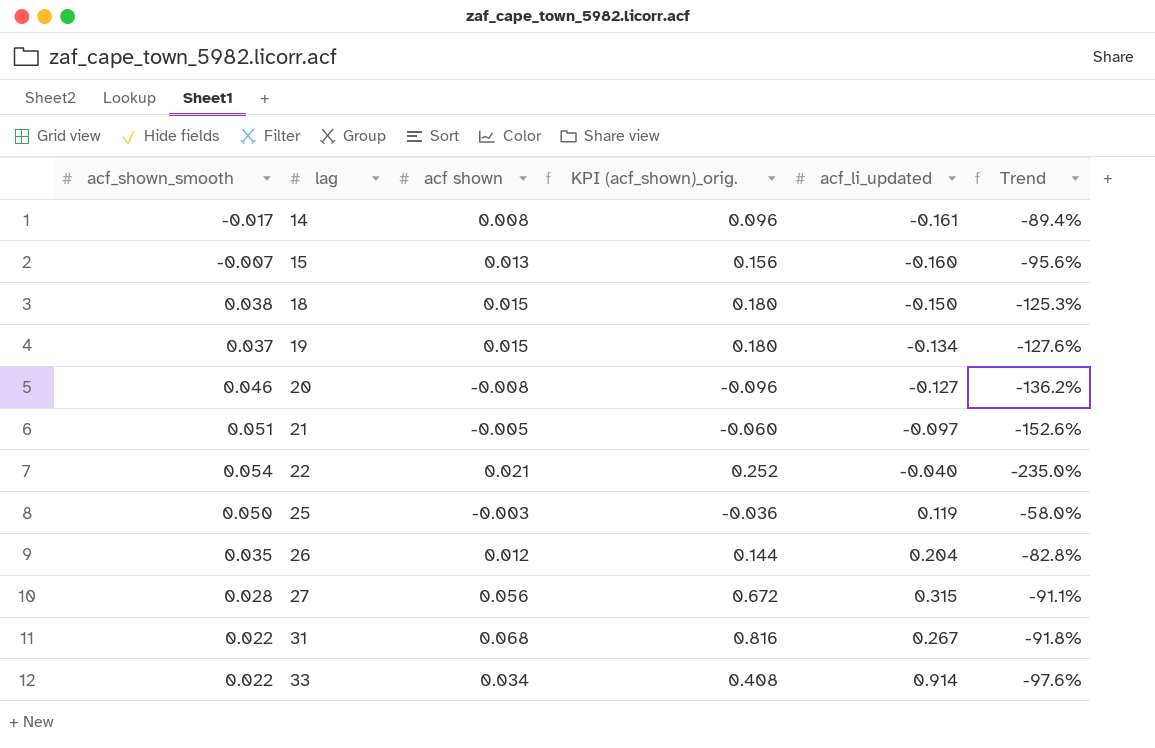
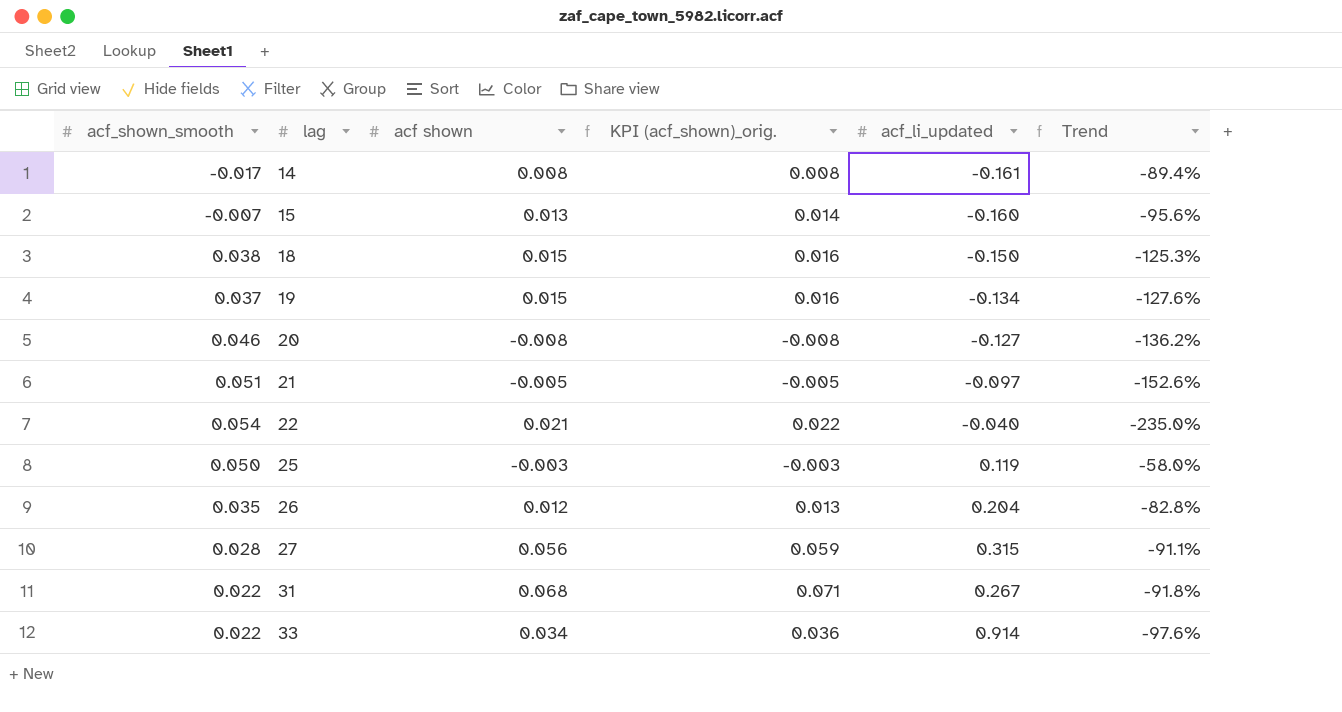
column KPI (acf_shown)_orig. | formula: [acf shown] * 12 -> [acf shown] * 1.05

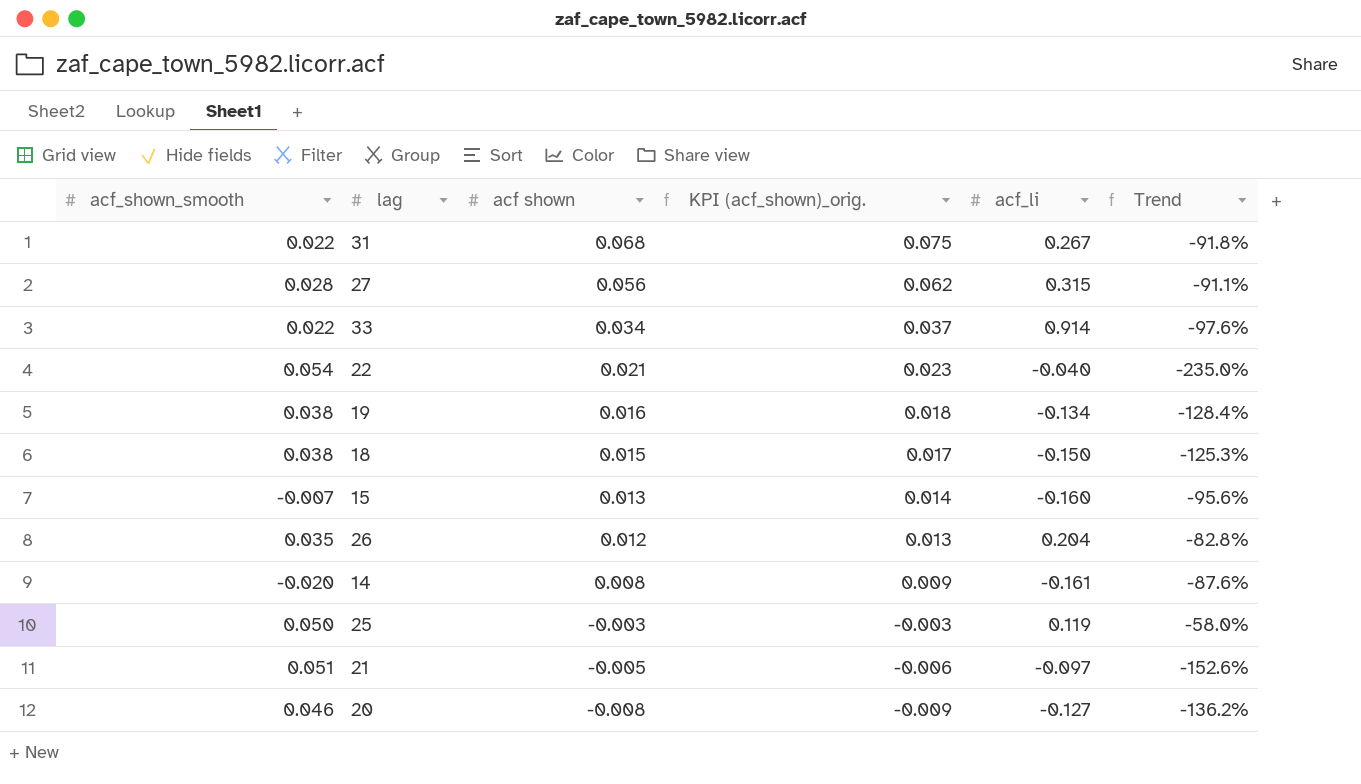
row order: lag ascending -> acf shown descending
column KPI (acf_shown)_orig. | formula: [acf shown] * 1.05 -> [acf shown] * 1.1
column name: acf_li_updated -> acf_li
19 | acf_shown_smooth: 0.037 -> 0.038
19 | acf shown: 0.015 -> 0.016
19 | Trend: -127.6% -> -128.4%
14 | acf_shown_smooth: -0.017 -> -0.020
14 | Trend: -89.4% -> -87.6%

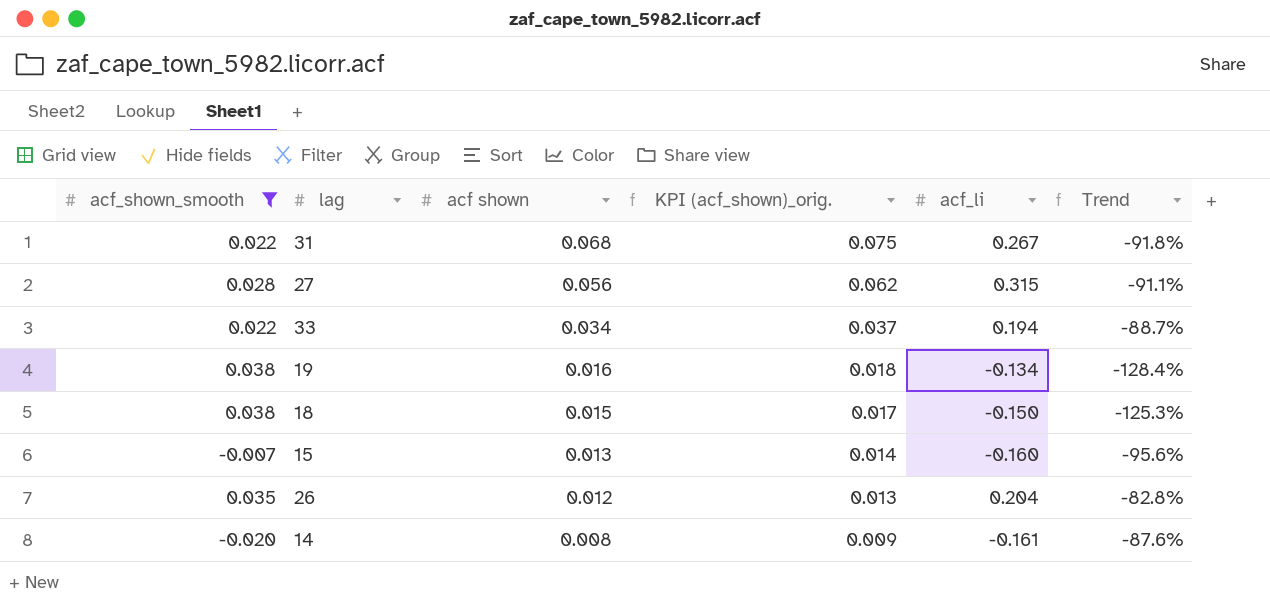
filter: none -> acf_shown_smooth <= 0.038
33 | acf_li: 0.914 -> 0.194
33 | Trend: -97.6% -> -88.7%

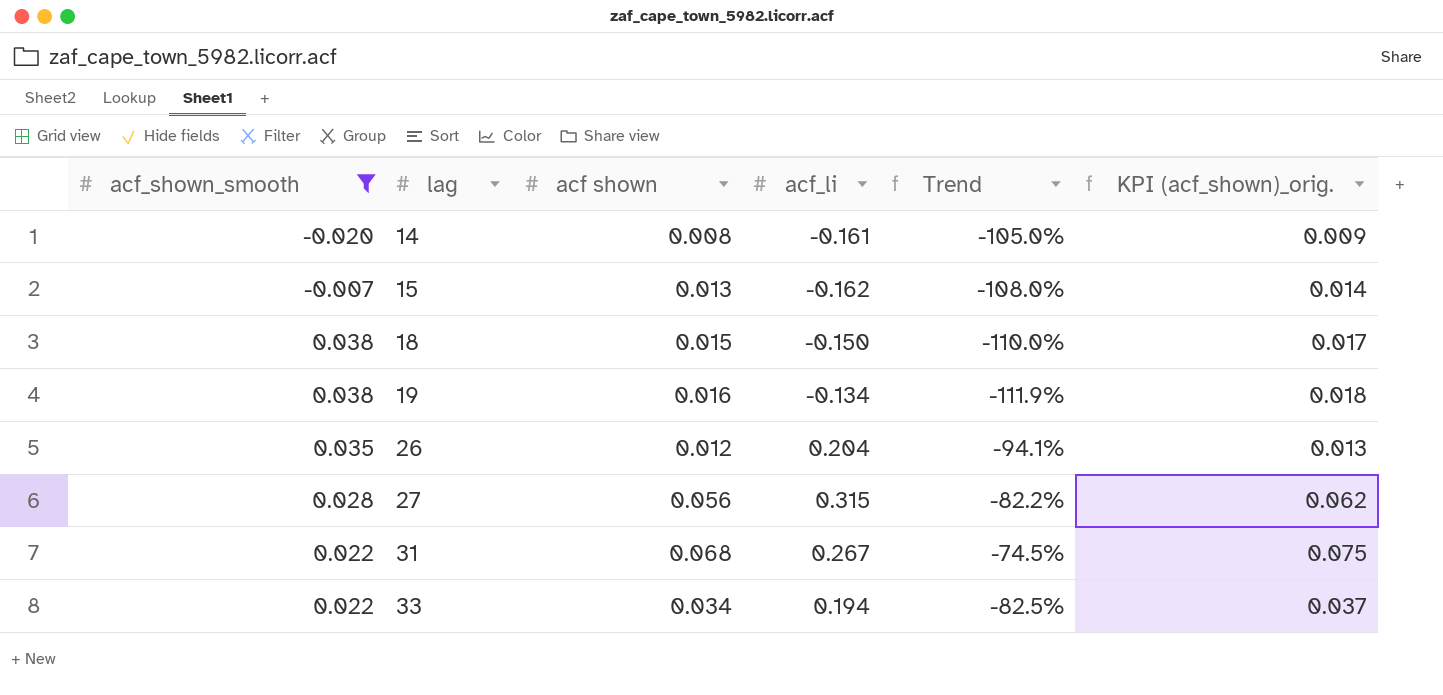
row order: acf shown descending -> lag ascending
column Trend | formula: ([acf_shown_smooth] - [acf_li]) / [acf_li] -> ([acf shown] - [acf_li]) / [acf_li]
column KPI (acf_shown)_orig. | position: 4 -> 6
15 | acf_li: -0.160 -> -0.162

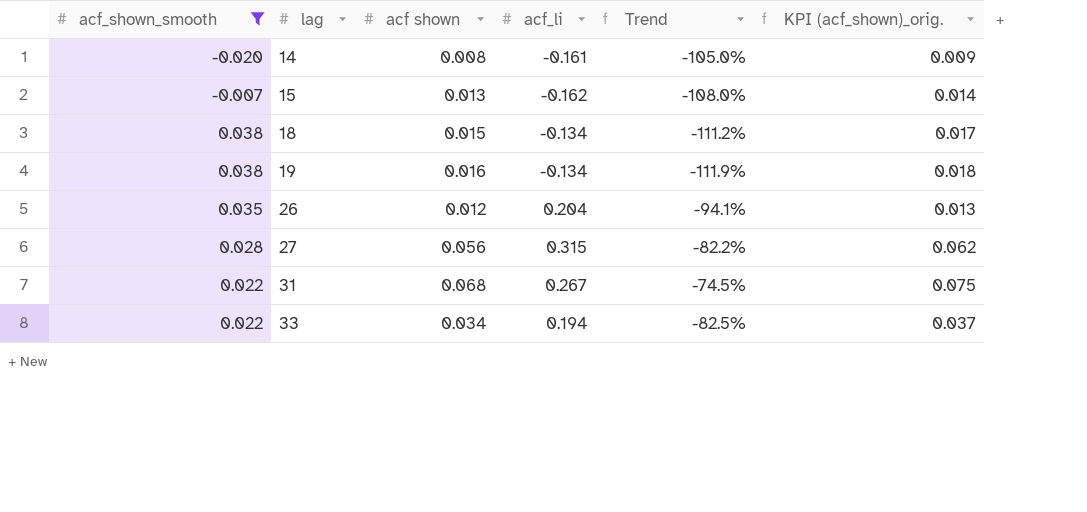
18 | acf_li: -0.150 -> -0.134
18 | Trend: -110.0% -> -111.2%

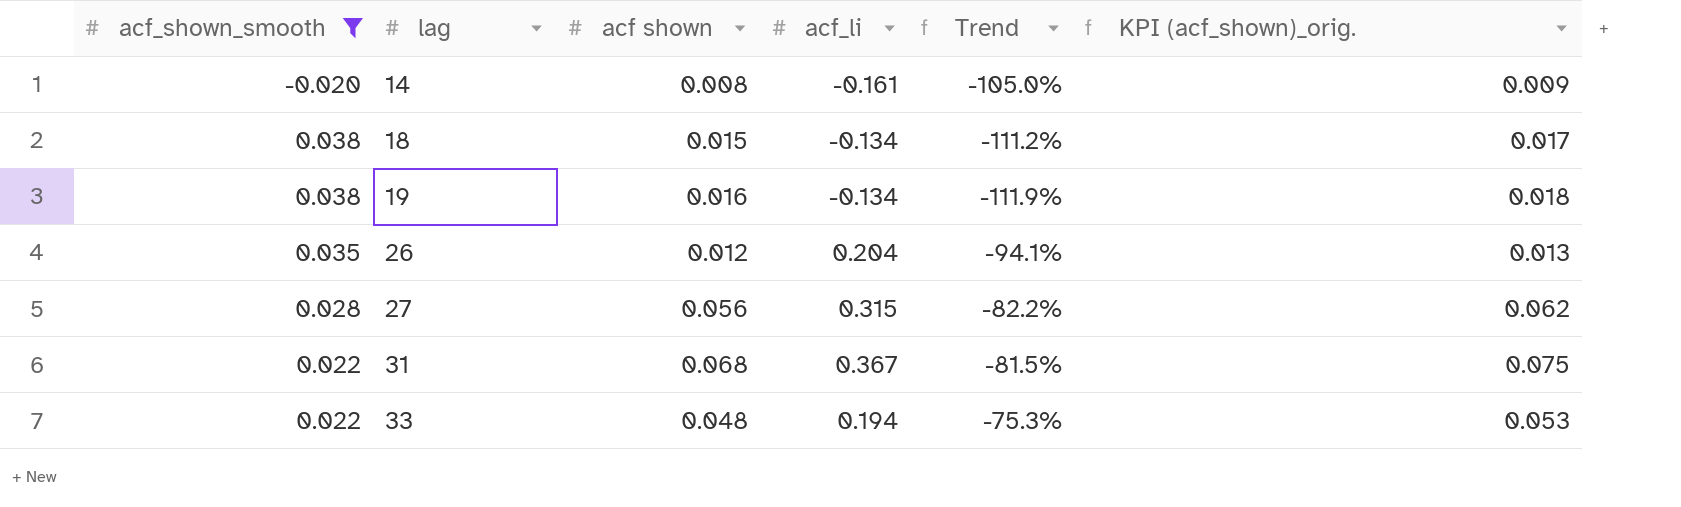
row 15: -0.007 | 0.013 | -0.162 | -108.0% | 0.014 -> none
31 | acf_li: 0.267 -> 0.367
31 | Trend: -74.5% -> -81.5%
33 | acf shown: 0.034 -> 0.048
33 | Trend: -82.5% -> -75.3%
33 | KPI (acf_shown)_orig.: 0.037 -> 0.053

